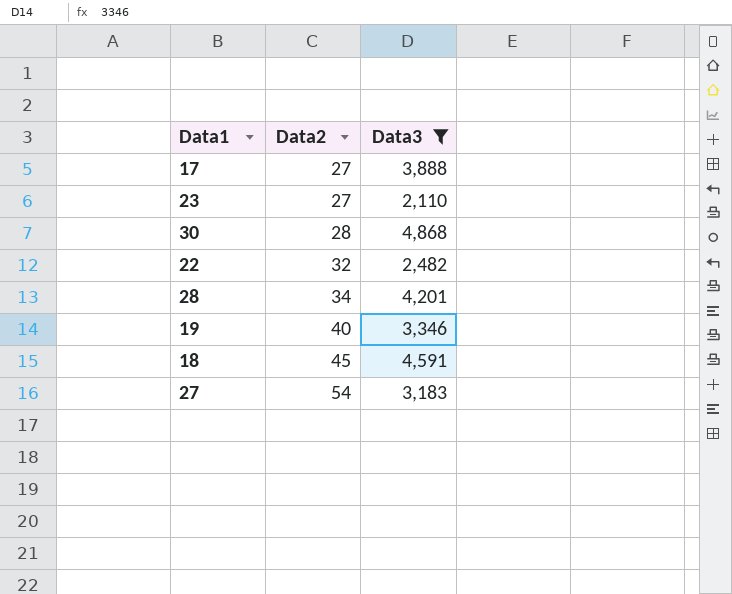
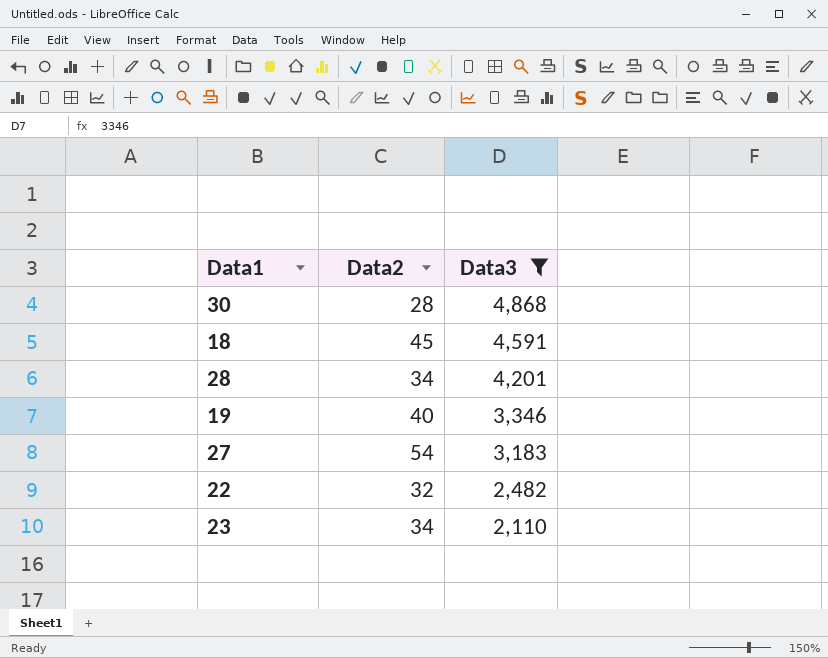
row order: Data2 ascending -> Data3 descending
row 17: 27 | 3,888 -> none
23 | Data2: 27 -> 34

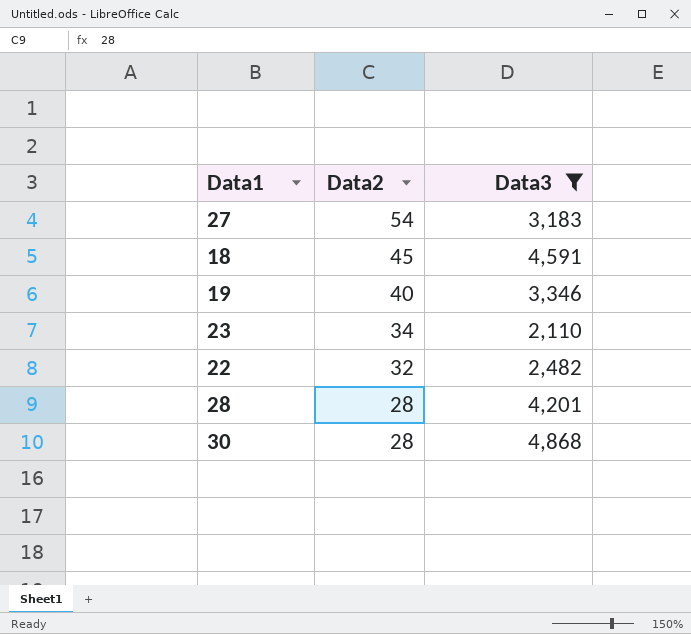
row order: Data3 descending -> Data2 descending
28 | Data2: 34 -> 28

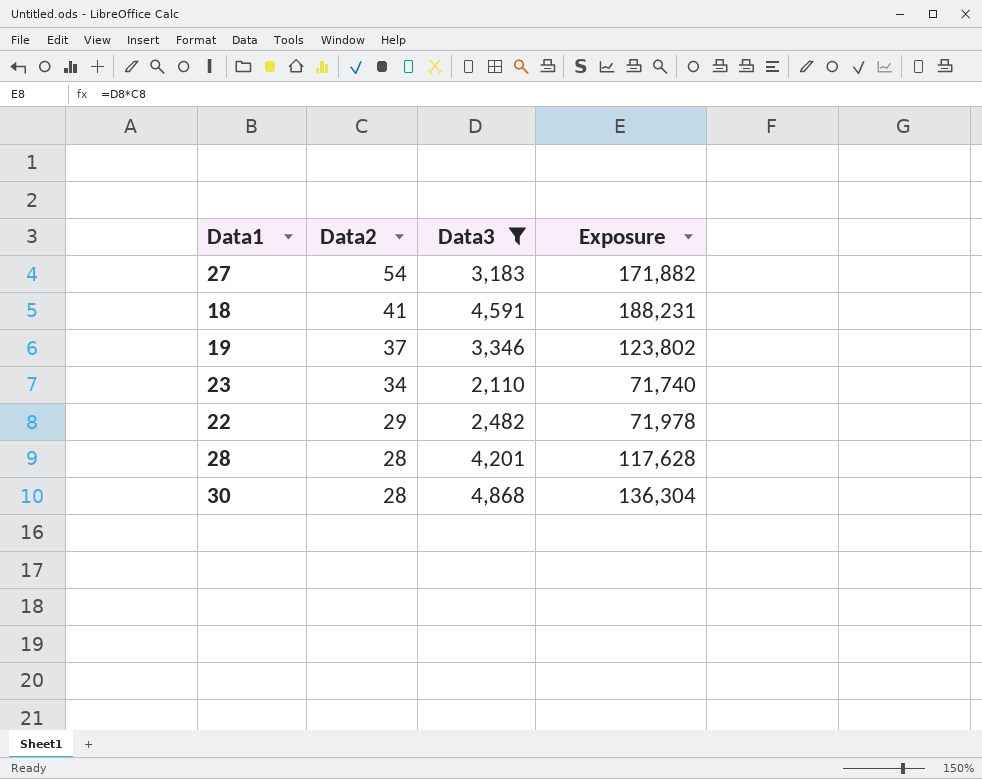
column Exposure | formula: none -> [Data2] * [Data3]
18 | Data2: 45 -> 41
19 | Data2: 40 -> 37
22 | Data2: 32 -> 29

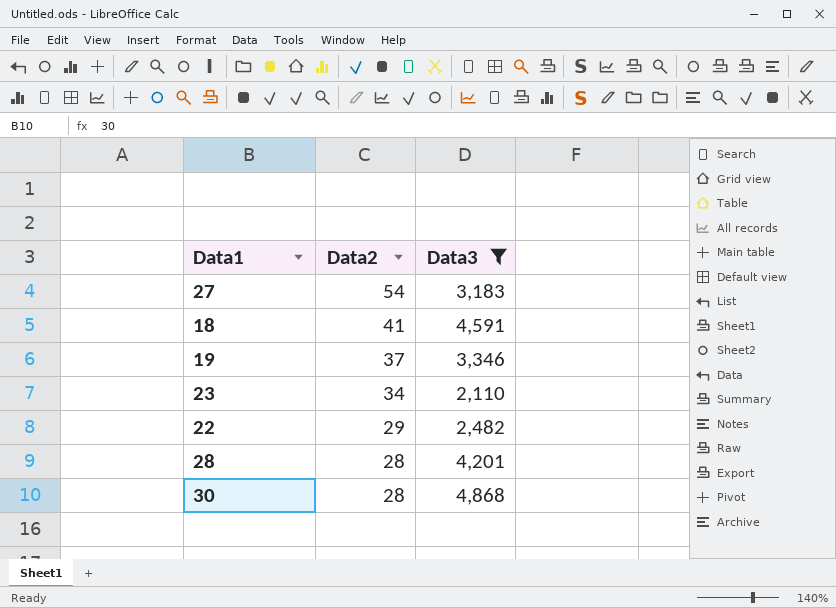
column Exposure | formula: [Data2] * [Data3] -> none

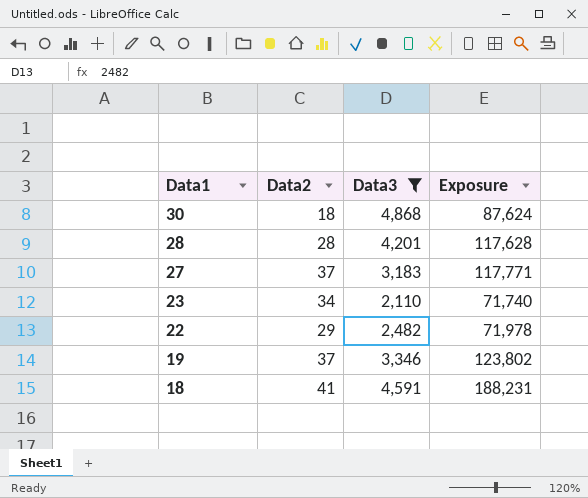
row order: Data2 descending -> Data1 descending
column Exposure | formula: none -> [Data2] * [Data3]
30 | Data2: 28 -> 18
27 | Data2: 54 -> 37

